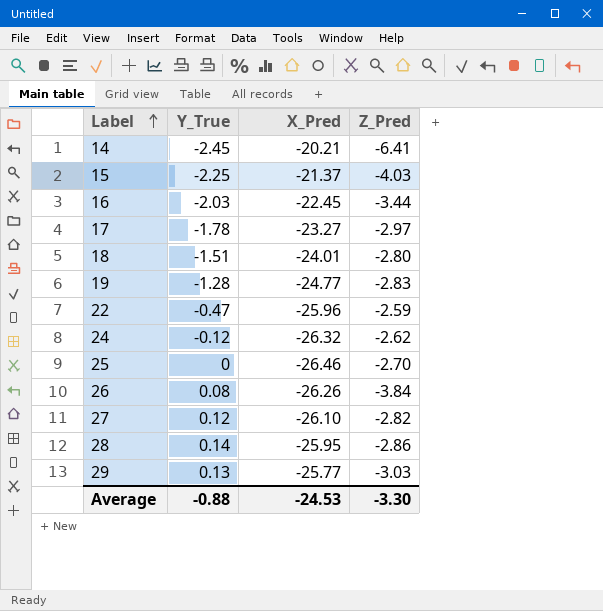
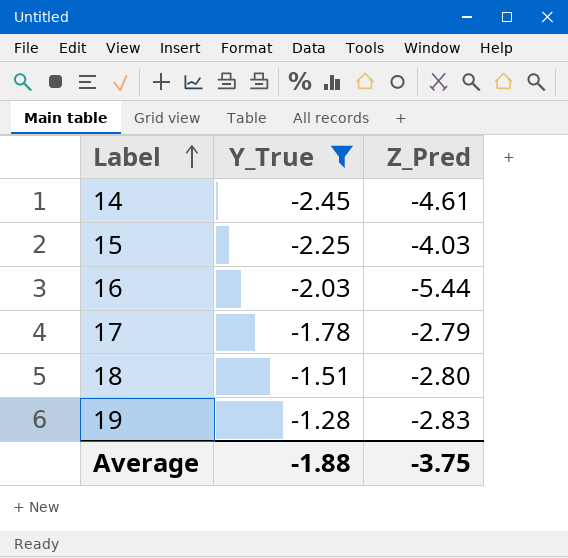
filter: none -> Y_True <= -1.28
column X_Pred | position: 3 -> none
14 | Z_Pred: -6.41 -> -4.61
16 | Z_Pred: -3.44 -> -5.44
17 | Z_Pred: -2.97 -> -2.79
Average | Y_True: -0.88 -> -1.88
Average | Z_Pred: -3.30 -> -3.75

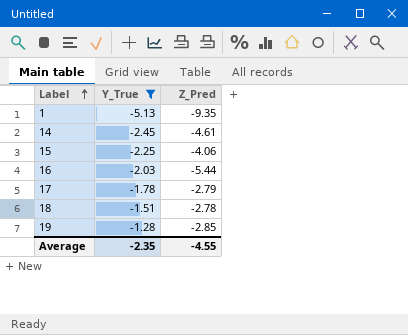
row 1: none -> -5.13 | -9.35
15 | Z_Pred: -4.03 -> -4.06
18 | Z_Pred: -2.80 -> -2.78
19 | Z_Pred: -2.83 -> -2.85
Average | Y_True: -1.88 -> -2.35
Average | Z_Pred: -3.75 -> -4.55

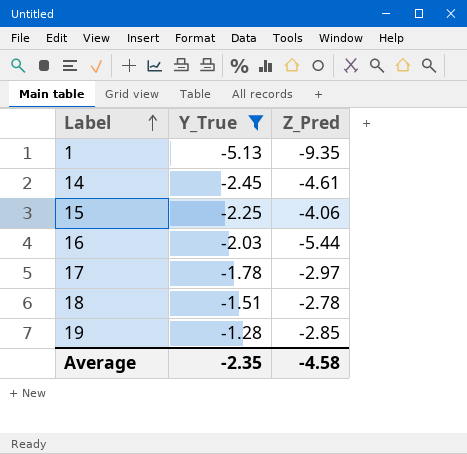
17 | Z_Pred: -2.79 -> -2.97
Average | Z_Pred: -4.55 -> -4.58

